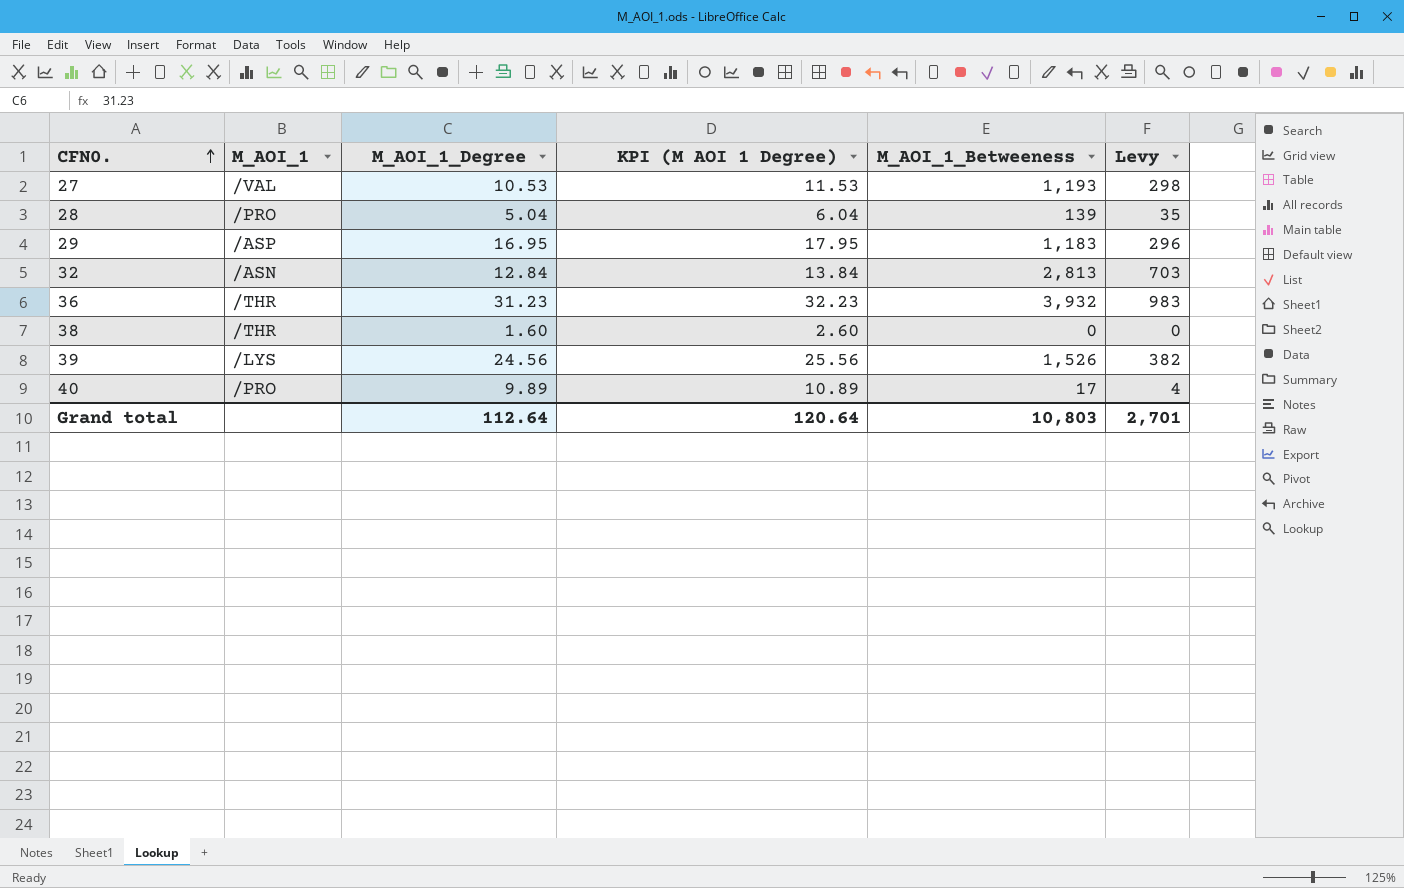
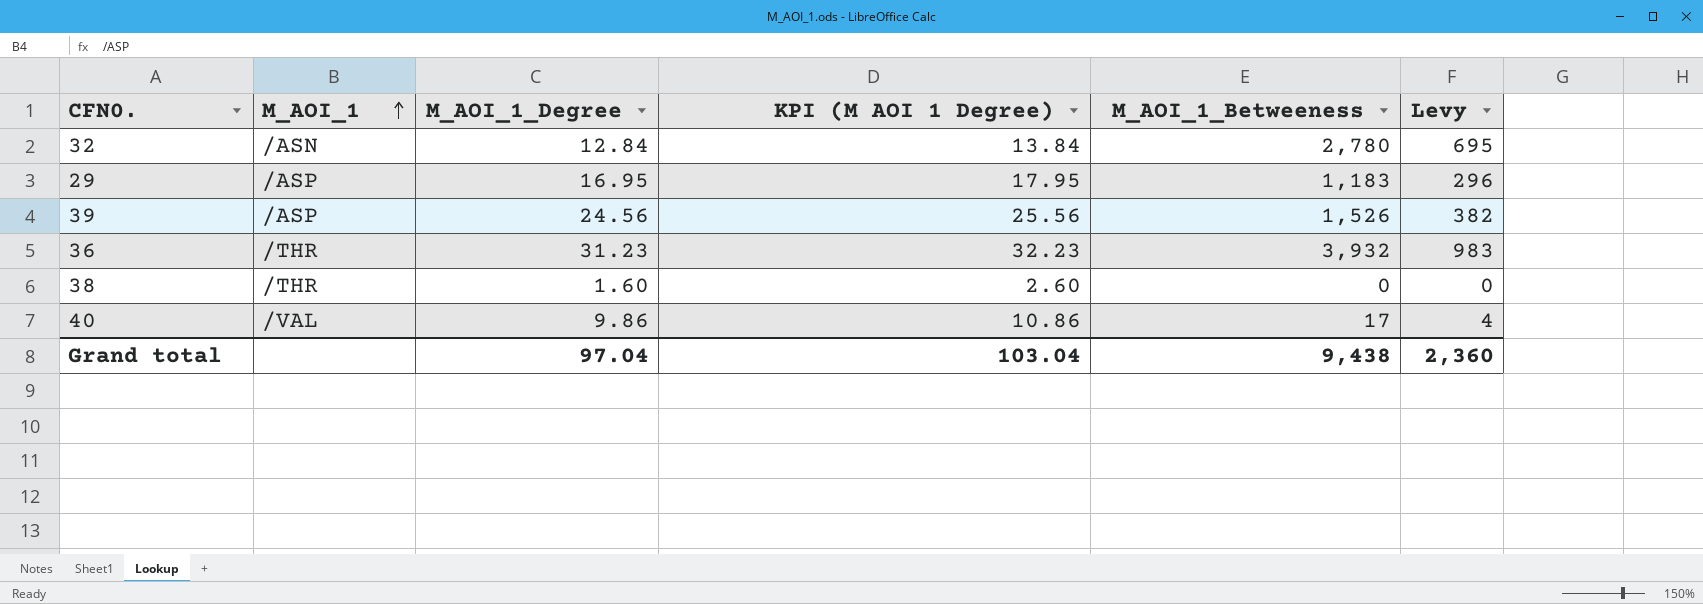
row order: CFN0. ascending -> M_AOI_1 ascending
row 27: /VAL | 10.53 | 11.53 | 1,193 | 298 -> none
row 28: /PRO | 5.04 | 6.04 | 139 | 35 -> none
32 | M_AOI_1_Betweeness: 2,813 -> 2,780
32 | Levy: 703 -> 695
39 | M_AOI_1: /LYS -> /ASP
40 | M_AOI_1: /PRO -> /VAL
40 | M_AOI_1_Degree: 9.89 -> 9.86
40 | KPI (M AOI 1 Degree): 10.89 -> 10.86
Grand total | M_AOI_1_Degree: 112.64 -> 97.04
Grand total | KPI (M AOI 1 Degree): 120.64 -> 103.04
Grand total | M_AOI_1_Betweeness: 10,803 -> 9,438
Grand total | Levy: 2,701 -> 2,360

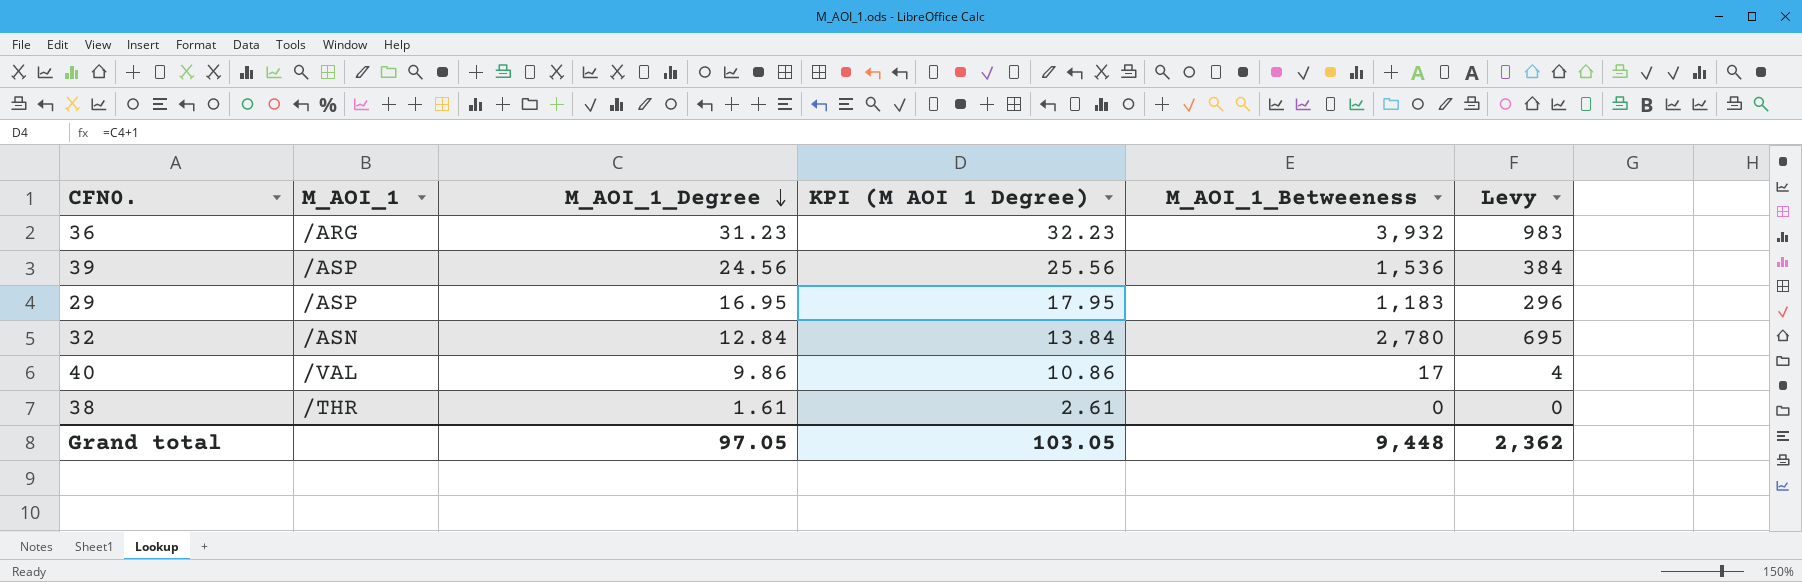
row order: M_AOI_1 ascending -> M_AOI_1_Degree descending
36 | M_AOI_1: /THR -> /ARG
39 | M_AOI_1_Betweeness: 1,526 -> 1,536
39 | Levy: 382 -> 384
38 | M_AOI_1_Degree: 1.60 -> 1.61
38 | KPI (M AOI 1 Degree): 2.60 -> 2.61
Grand total | M_AOI_1_Degree: 97.04 -> 97.05
Grand total | KPI (M AOI 1 Degree): 103.04 -> 103.05
Grand total | M_AOI_1_Betweeness: 9,438 -> 9,448
Grand total | Levy: 2,360 -> 2,362

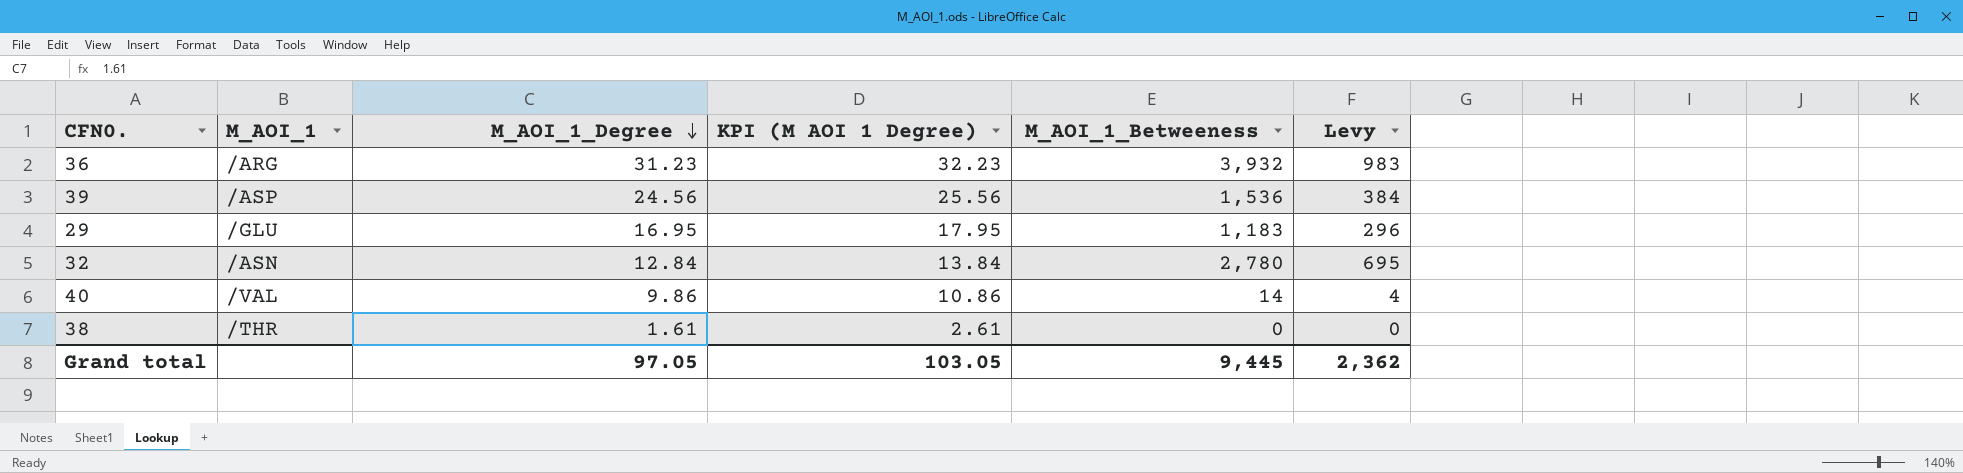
29 | M_AOI_1: /ASP -> /GLU
40 | M_AOI_1_Betweeness: 17 -> 14
Grand total | M_AOI_1_Betweeness: 9,448 -> 9,445

